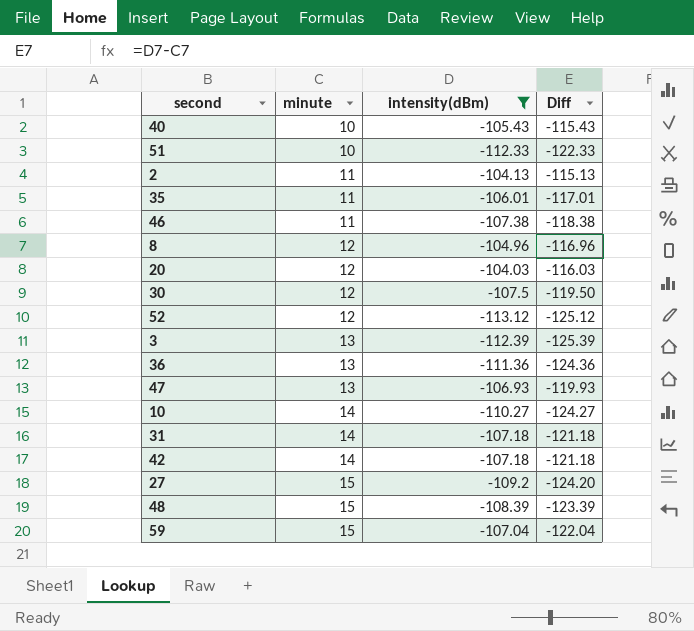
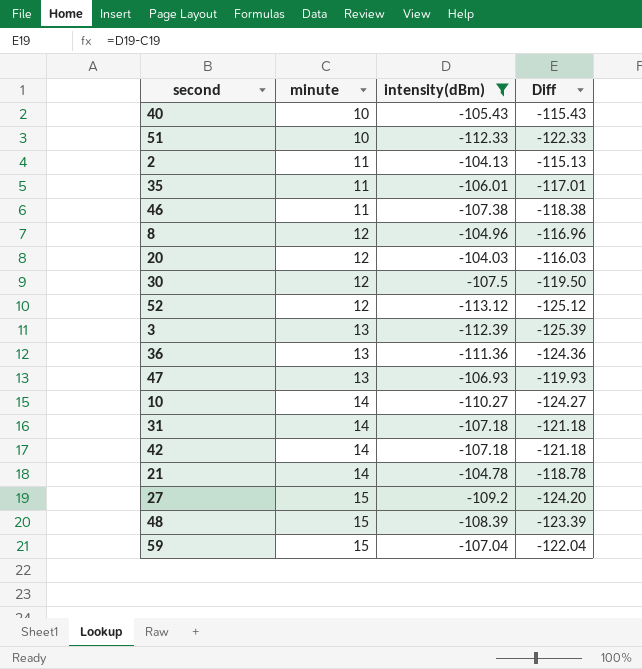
row 21: none -> 14 | -104.78 | -118.78

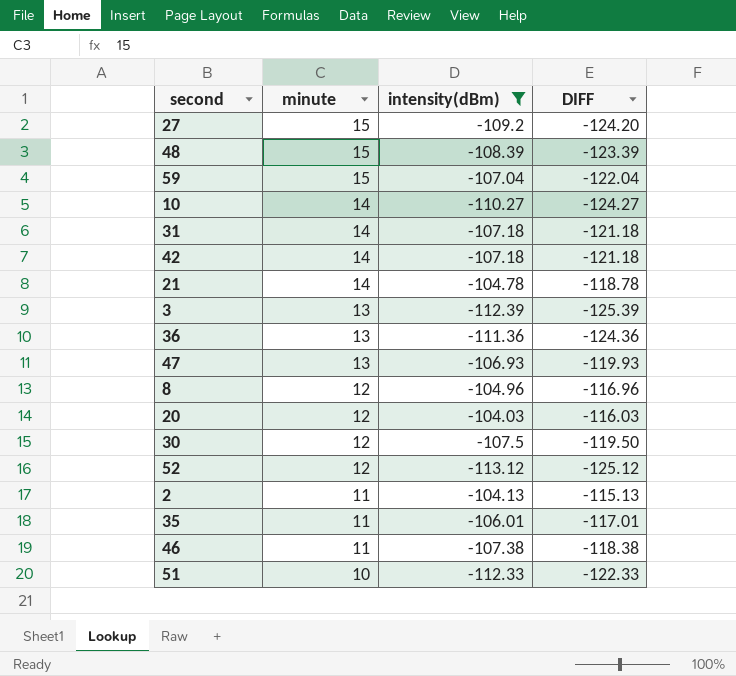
row order: minute ascending -> minute descending
column name: Diff -> DIFF
row 40: 10 | -105.43 | -115.43 -> none

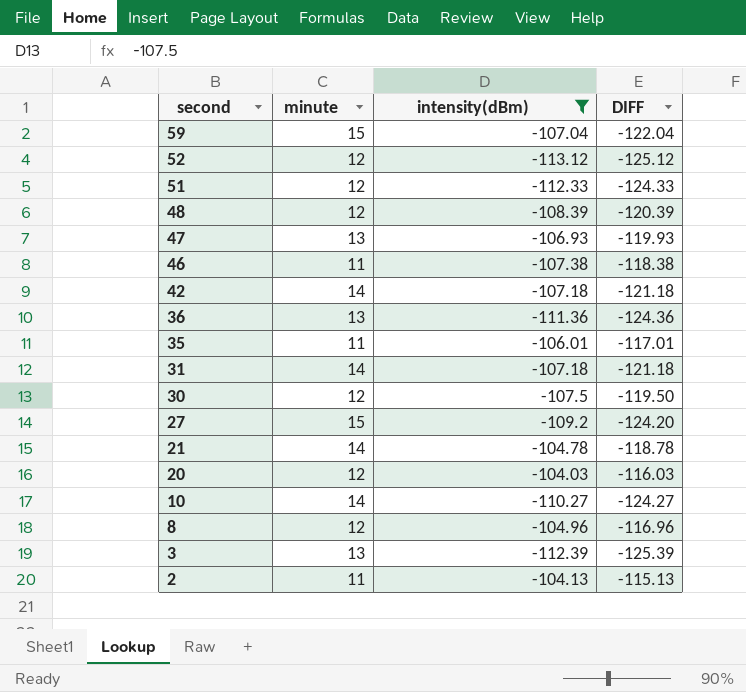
row order: minute descending -> second descending
51 | minute: 10 -> 12
51 | DIFF: -122.33 -> -124.33
48 | minute: 15 -> 12
48 | DIFF: -123.39 -> -120.39

